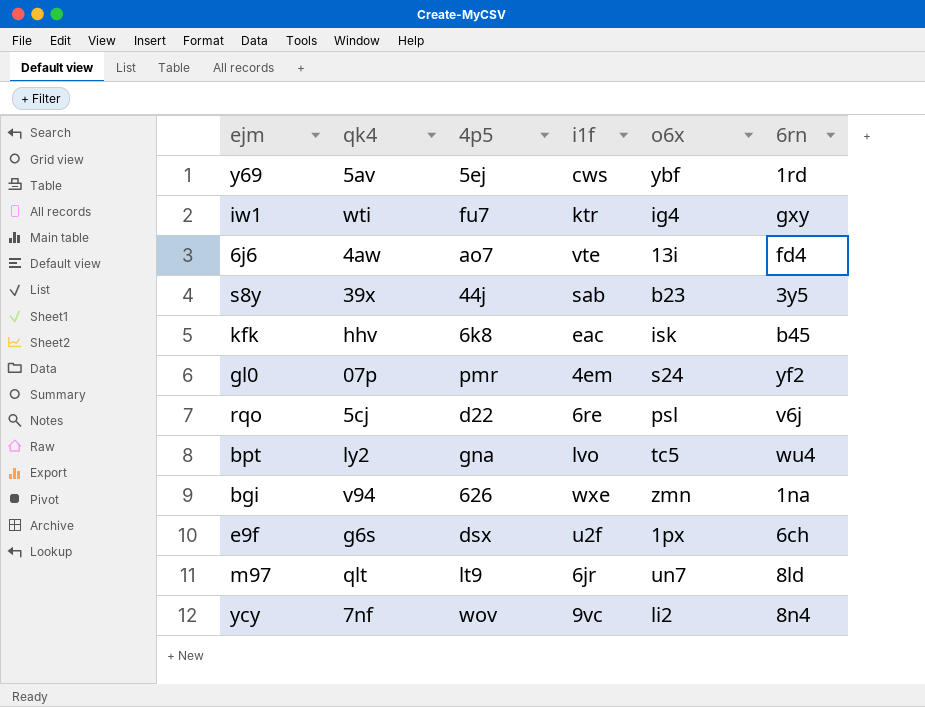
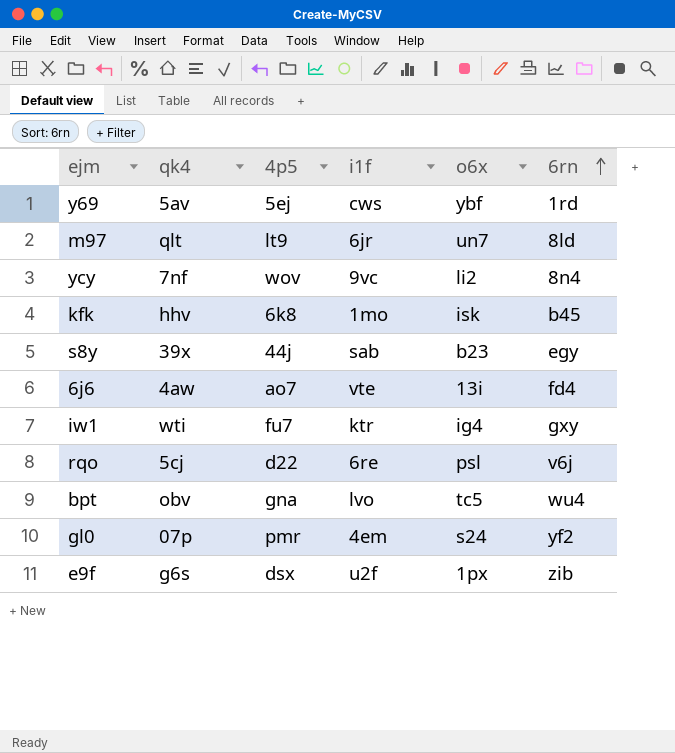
row order: none -> 6rn ascending
row bgi: v94 | 626 | wxe | zmn | 1na -> none
kfk | i1f: eac -> 1mo
s8y | 6rn: 3y5 -> egy
bpt | qk4: ly2 -> obv
e9f | 6rn: 6ch -> zib

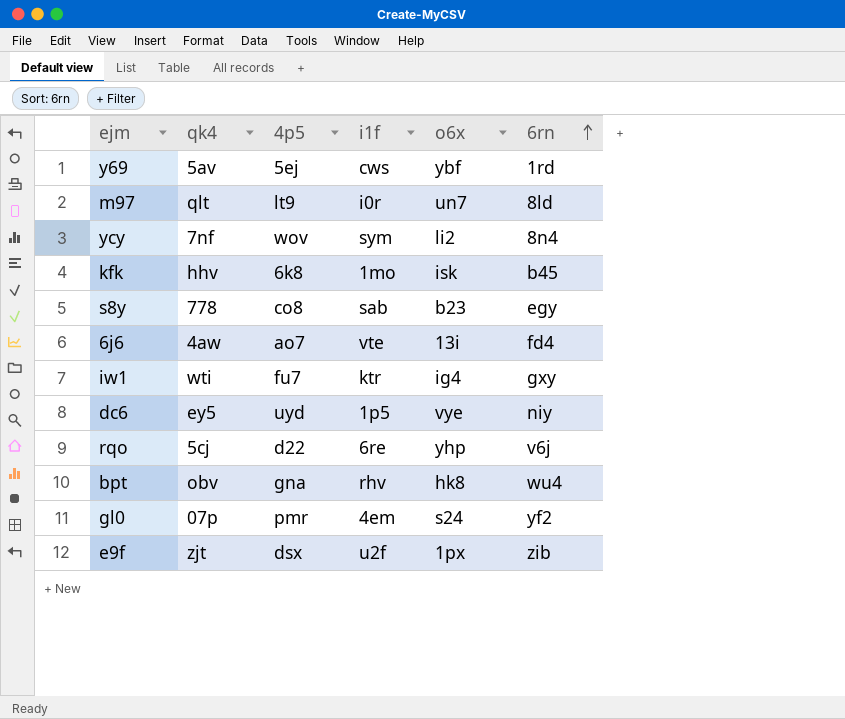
m97 | i1f: 6jr -> i0r
ycy | i1f: 9vc -> sym
s8y | qk4: 39x -> 778
s8y | 4p5: 44j -> co8
row dc6: none -> ey5 | uyd | 1p5 | vye | niy
rqo | o6x: psl -> yhp
bpt | i1f: lvo -> rhv
bpt | o6x: tc5 -> hk8
e9f | qk4: g6s -> zjt

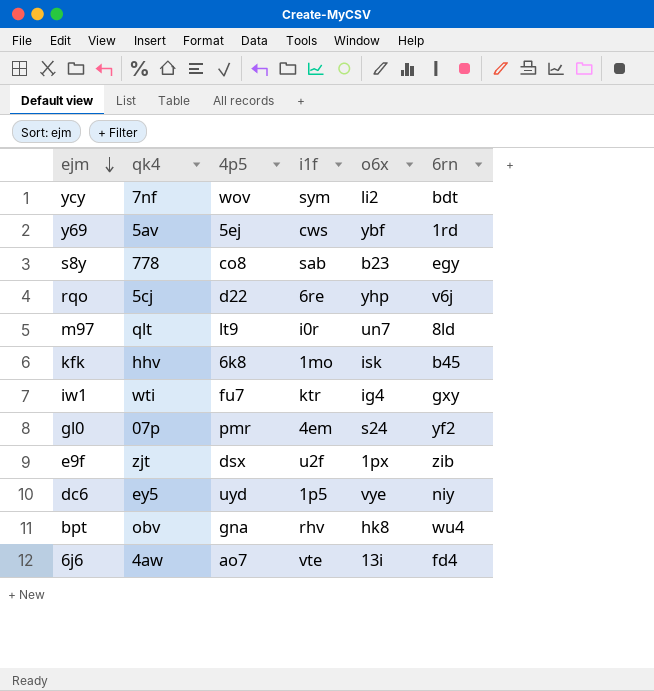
row order: 6rn ascending -> ejm descending
ycy | 6rn: 8n4 -> bdt

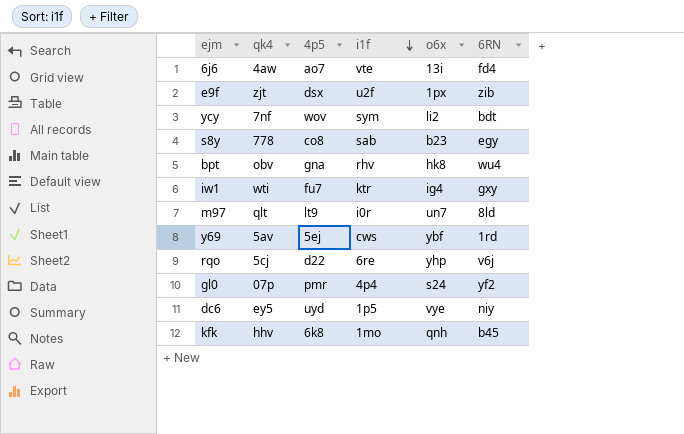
row order: ejm descending -> i1f descending
column name: 6rn -> 6RN
gl0 | i1f: 4em -> 4p4
kfk | o6x: isk -> qnh

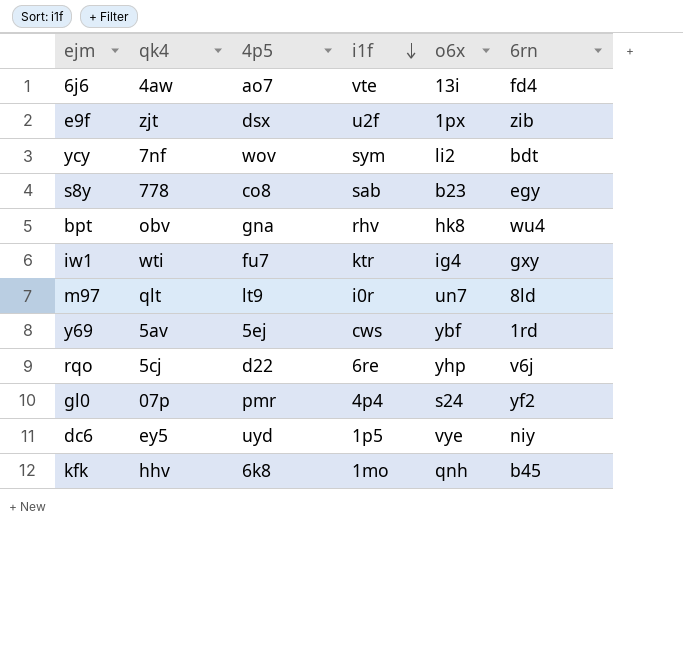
column name: 6RN -> 6rn

